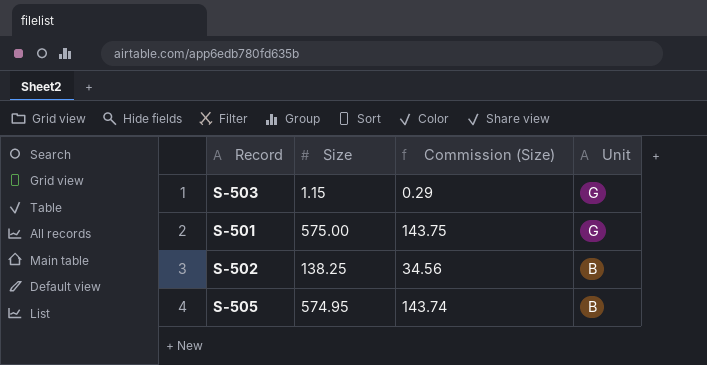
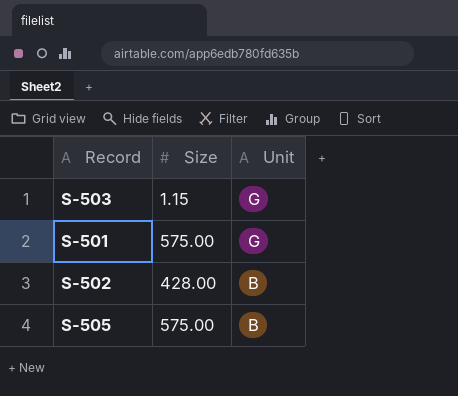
column Commission (Size) | formula: [Size] * 0.25 -> none
S-502 | Size: 138.25 -> 428.00
S-505 | Size: 574.95 -> 575.00

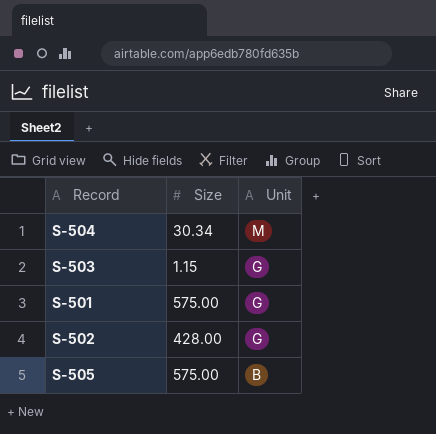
row S-504: none -> 30.34 | M
S-502 | Unit: B -> G

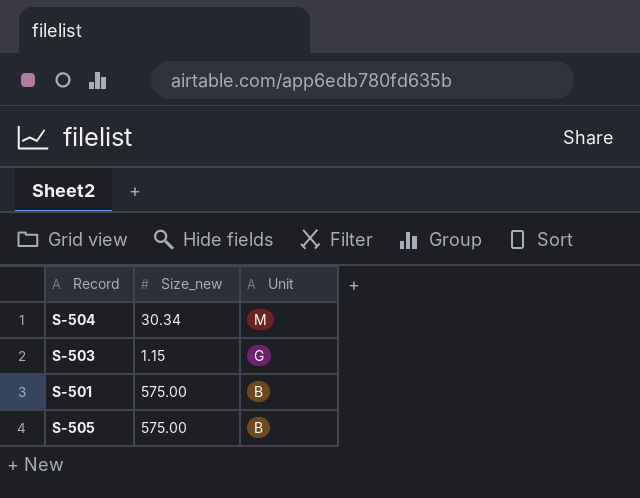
column name: Size -> Size_new
row S-502: 428.00 | G -> none
S-501 | Unit: G -> B

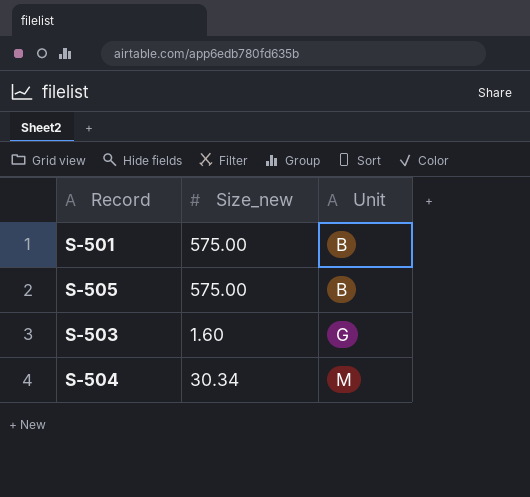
row order: Unit descending -> Unit ascending
S-503 | Size_new: 1.15 -> 1.60

